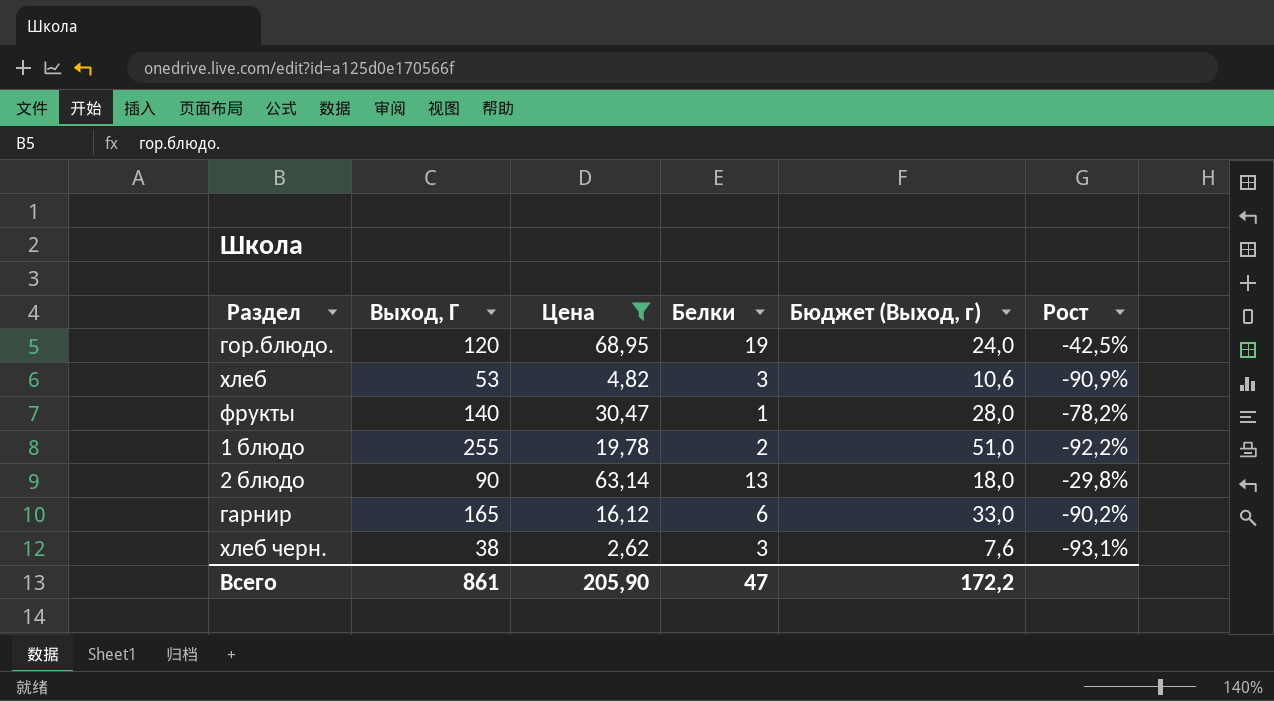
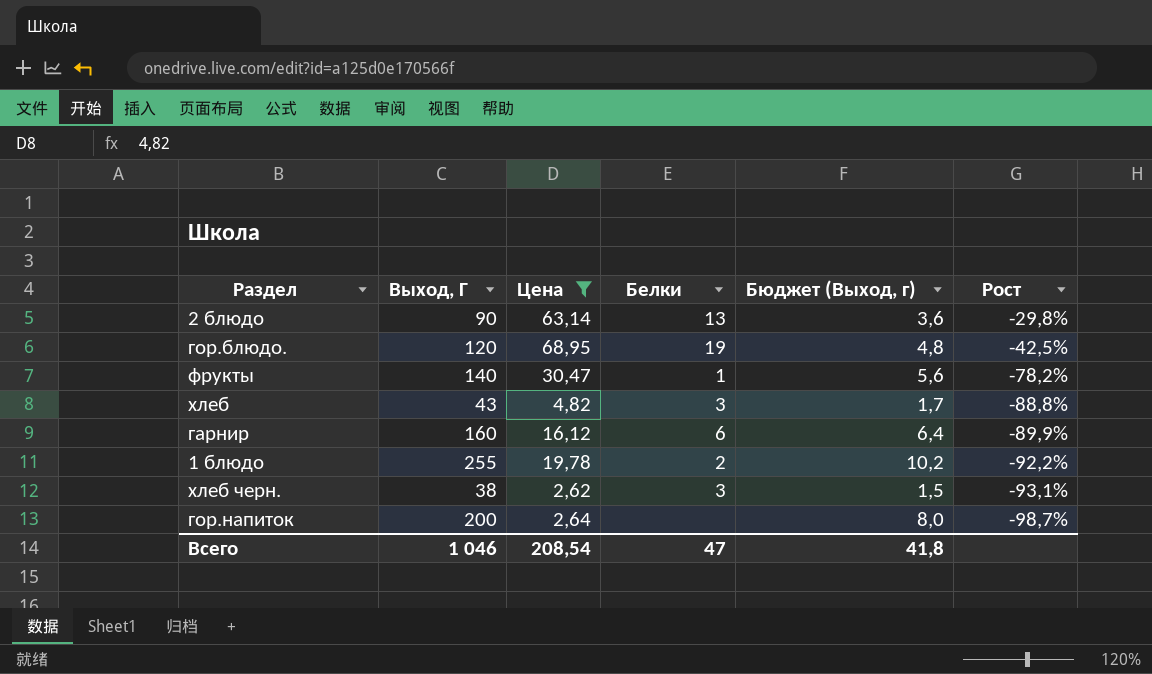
row order: none -> Рост descending
column Бюджет (Выход, г) | formula: [Выход, Г] * 0,2 -> [Выход, Г] * 0,04
хлеб | Выход, Г: 53 -> 43
хлеб | Рост: -90,9% -> -88,8%
гарнир | Выход, Г: 165 -> 160
гарнир | Рост: -90,2% -> -89,9%
row гор.напиток: none -> 200 | 2,64 | none | 8,0 | -98,7%
Всего | Выход, Г: 861 -> 1 046
Всего | Цена: 205,90 -> 208,54
Всего | Бюджет (Выход, г): 172,2 -> 41,8

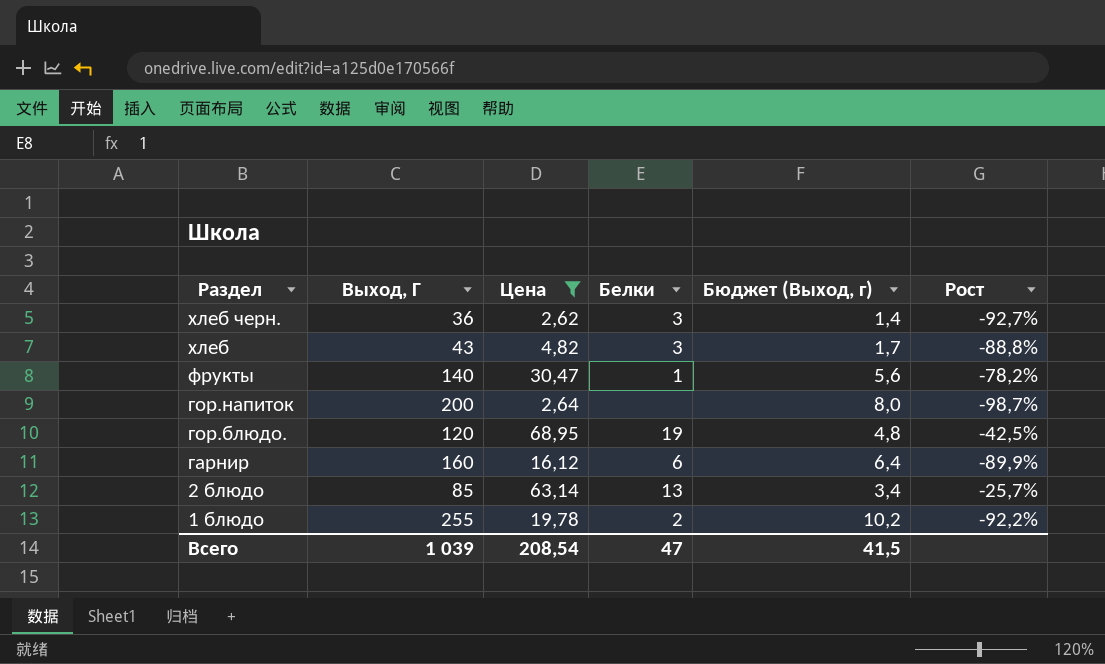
row order: Рост descending -> Раздел descending
хлеб черн. | Выход, Г: 38 -> 36
хлеб черн. | Бюджет (Выход, г): 1,5 -> 1,4
хлеб черн. | Рост: -93,1% -> -92,7%
2 блюдо | Выход, Г: 90 -> 85
2 блюдо | Бюджет (Выход, г): 3,6 -> 3,4
2 блюдо | Рост: -29,8% -> -25,7%
Всего | Выход, Г: 1 046 -> 1 039
Всего | Бюджет (Выход, г): 41,8 -> 41,5

